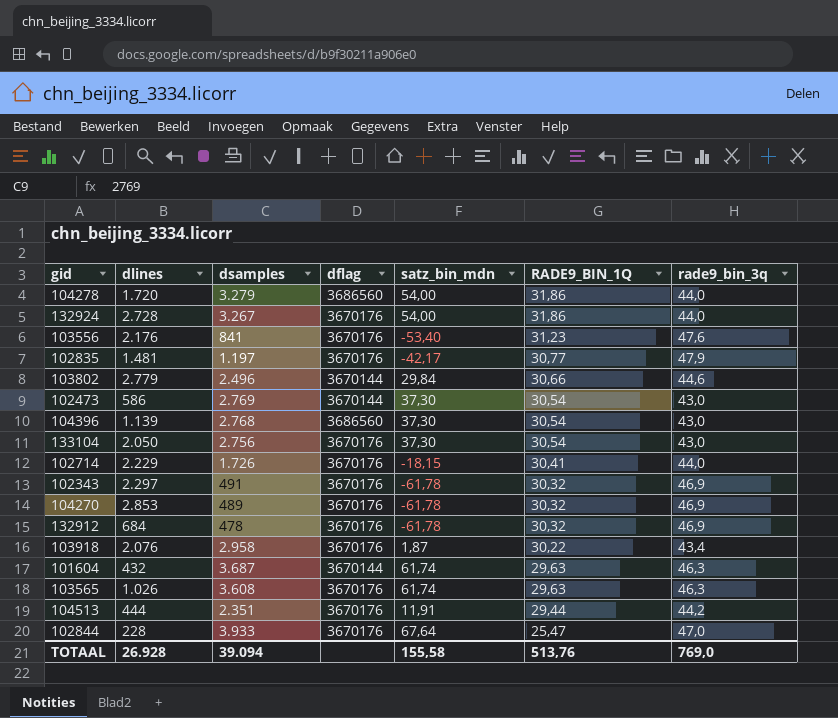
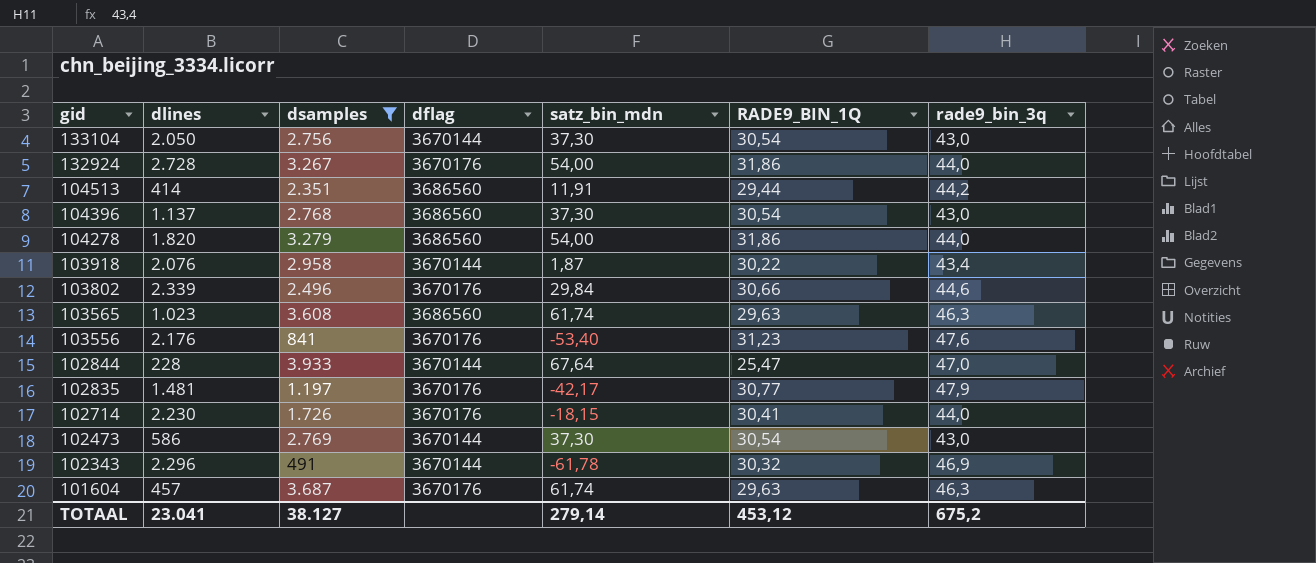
filter: none -> dsamples >= 491
row order: RADE9_BIN_1Q descending -> gid descending
133104 | dflag: 3670176 -> 3670144
104513 | dlines: 444 -> 414
104513 | dflag: 3670176 -> 3686560
104396 | dlines: 1.139 -> 1.137
104278 | dlines: 1.720 -> 1.820
103918 | dflag: 3670176 -> 3670144
103802 | dlines: 2.779 -> 2.339
103802 | dflag: 3670144 -> 3670176
103565 | dlines: 1.026 -> 1.023
103565 | dflag: 3670176 -> 3686560
102844 | dflag: 3670176 -> 3670144
102714 | dlines: 2.229 -> 2.230
102343 | dlines: 2.297 -> 2.296
102343 | dflag: 3670176 -> 3670144
101604 | dlines: 432 -> 457
101604 | dflag: 3670144 -> 3670176
TOTAAL | dlines: 26.928 -> 23.041
TOTAAL | dsamples: 39.094 -> 38.127
TOTAAL | satz_bin_mdn: 155,58 -> 279,14
TOTAAL | RADE9_BIN_1Q: 513,76 -> 453,12
TOTAAL | rade9_bin_3q: 769,0 -> 675,2

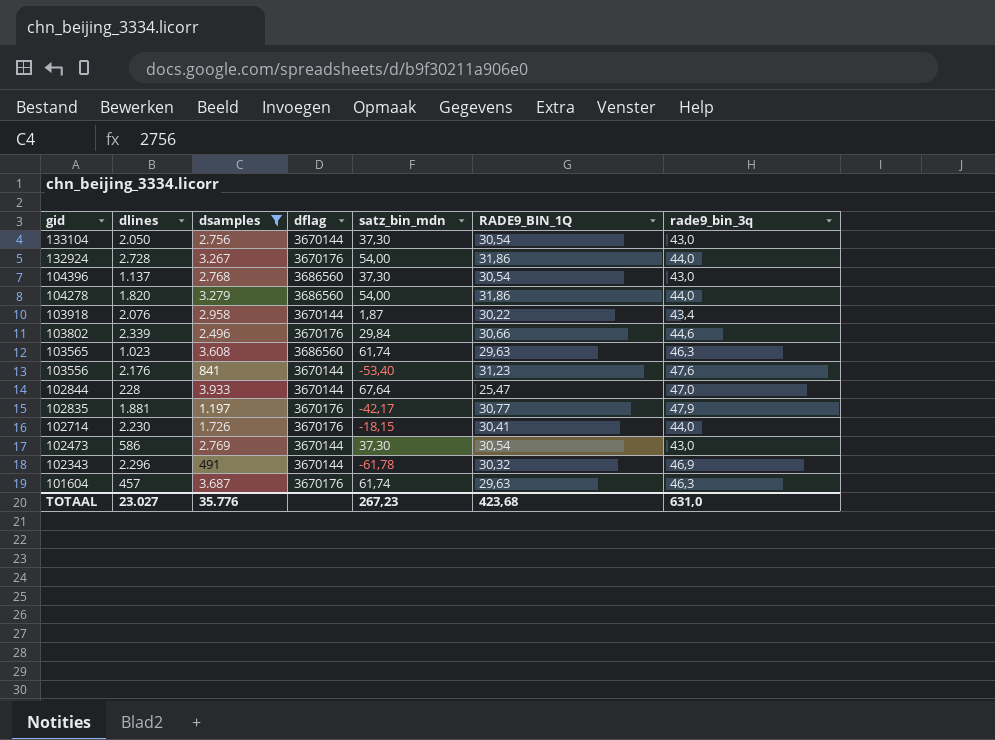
row 104513: 414 | 2.351 | 3686560 | 11,91 | 29,44 | 44,2 -> none
103556 | dflag: 3670176 -> 3670144
102835 | dlines: 1.481 -> 1.881
TOTAAL | dlines: 23.041 -> 23.027
TOTAAL | dsamples: 38.127 -> 35.776
TOTAAL | satz_bin_mdn: 279,14 -> 267,23
TOTAAL | RADE9_BIN_1Q: 453,12 -> 423,68
TOTAAL | rade9_bin_3q: 675,2 -> 631,0

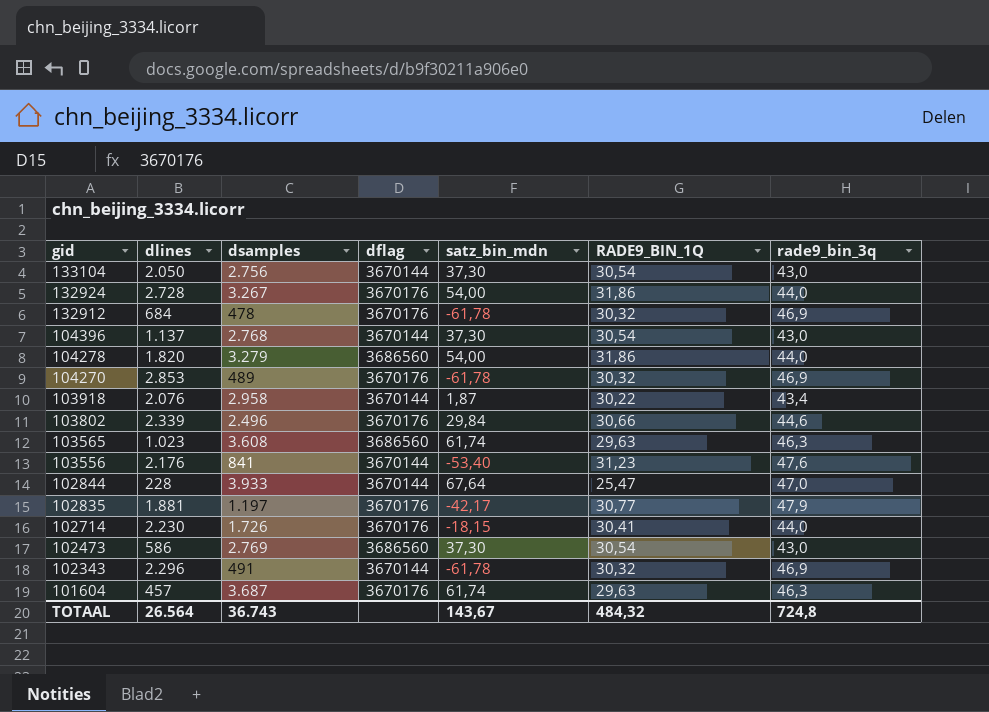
filter: dsamples >= 491 -> none
104396 | dflag: 3686560 -> 3670144
102473 | dflag: 3670144 -> 3686560
TOTAAL | dlines: 23.027 -> 26.564
TOTAAL | dsamples: 35.776 -> 36.743
TOTAAL | satz_bin_mdn: 267,23 -> 143,67
TOTAAL | RADE9_BIN_1Q: 423,68 -> 484,32
TOTAAL | rade9_bin_3q: 631,0 -> 724,8

